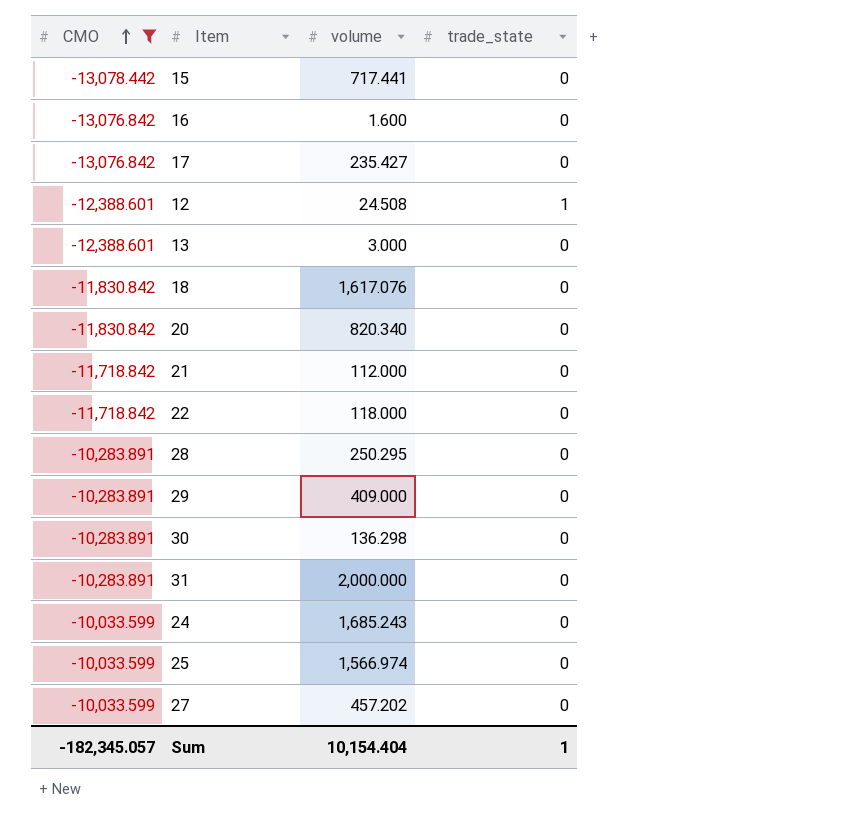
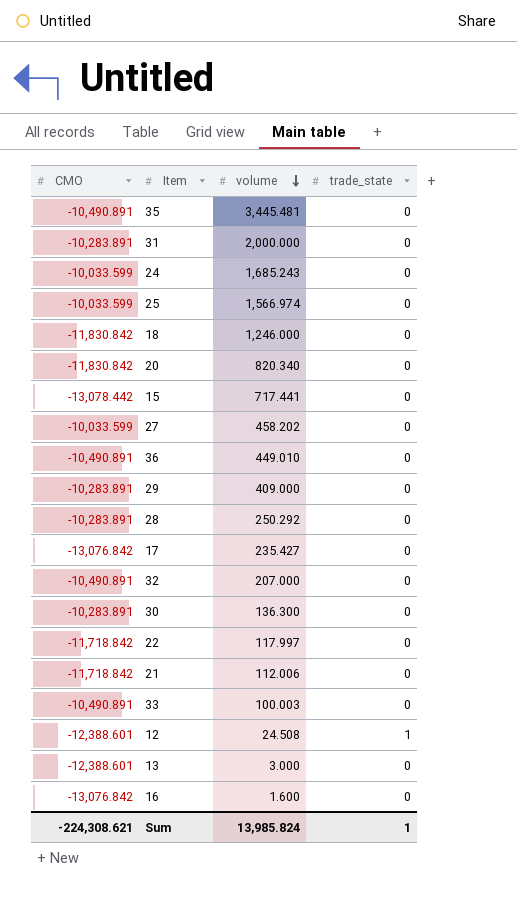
filter: CMO != -10,490.891 -> none
row order: CMO ascending -> volume descending
18 | volume: 1,617.076 -> 1,246.000
27 | volume: 457.202 -> 458.202
28 | volume: 250.295 -> 250.292
30 | volume: 136.298 -> 136.300
22 | volume: 118.000 -> 117.997
21 | volume: 112.000 -> 112.006
Sum | CMO: -182,345.057 -> -224,308.621
Sum | volume: 10,154.404 -> 13,985.824

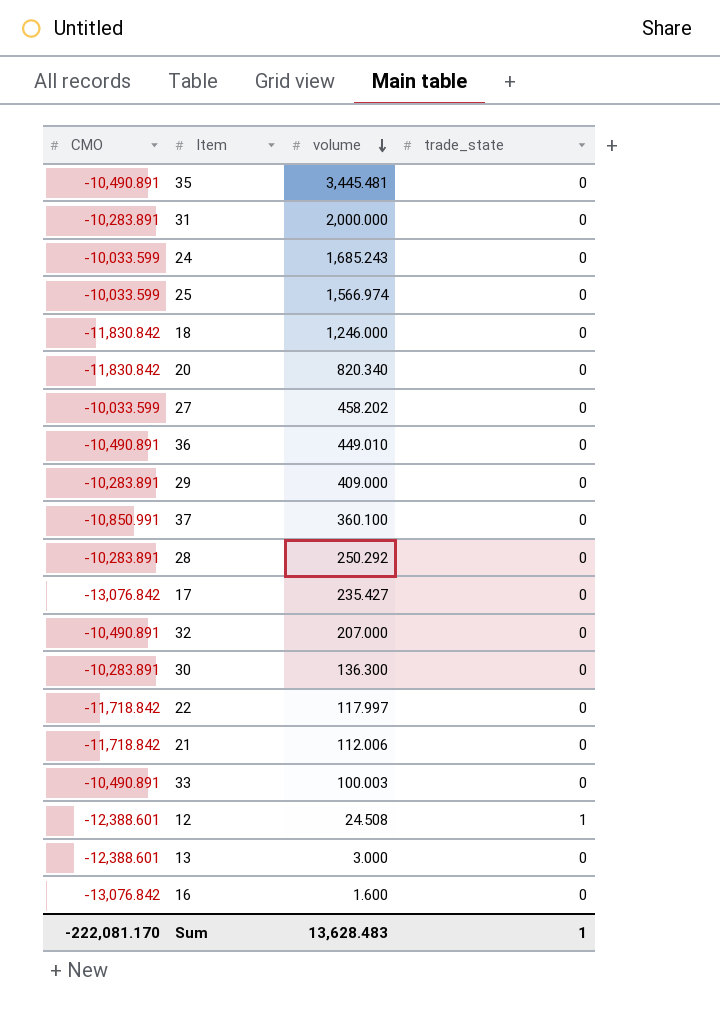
row 15: -13,078.442 | 717.441 | 0 -> none
row 37: none -> -10,850.991 | 360.100 | 0
Sum | CMO: -224,308.621 -> -222,081.170
Sum | volume: 13,985.824 -> 13,628.483

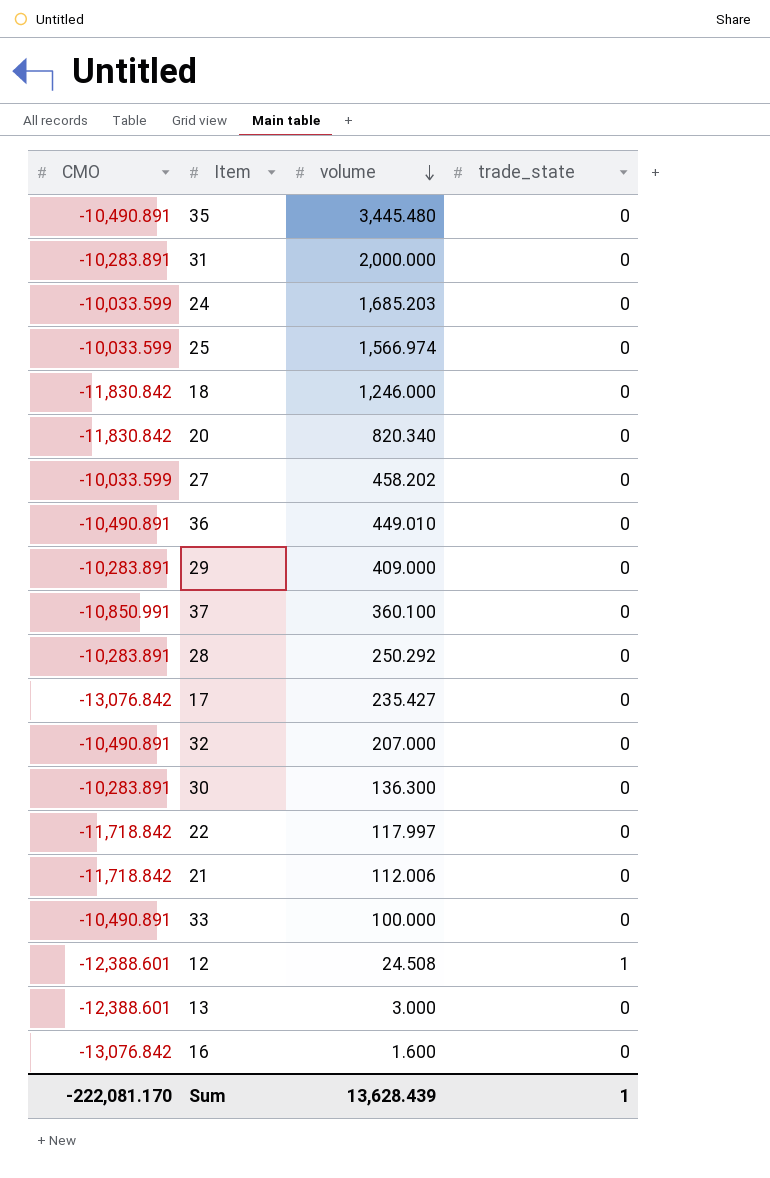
35 | volume: 3,445.481 -> 3,445.480
24 | volume: 1,685.243 -> 1,685.203
33 | volume: 100.003 -> 100.000
Sum | volume: 13,628.483 -> 13,628.439

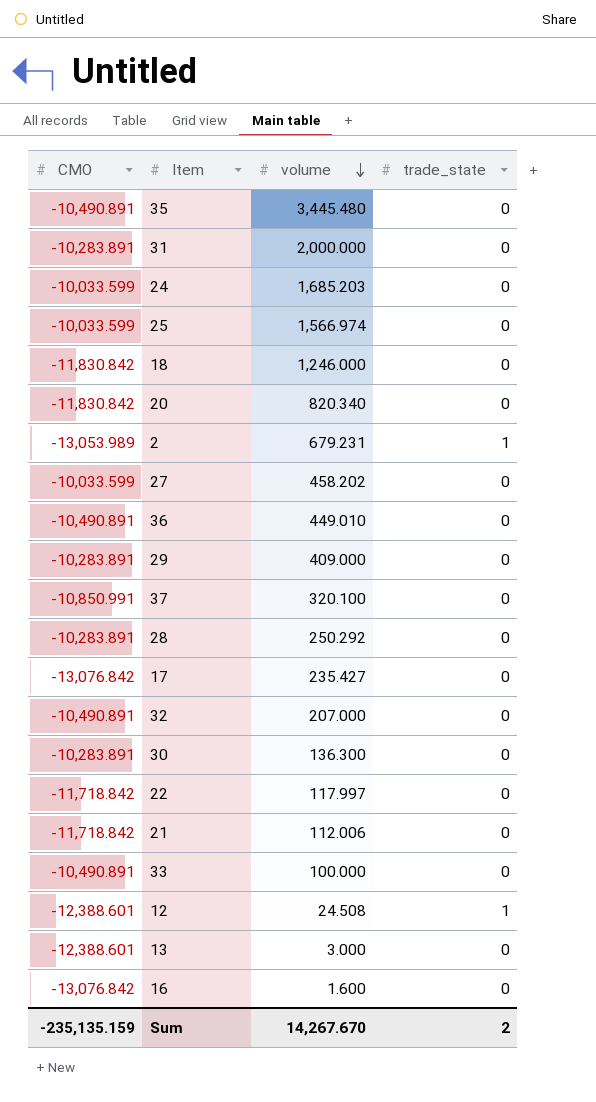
row 2: none -> -13,053.989 | 679.231 | 1
37 | volume: 360.100 -> 320.100
Sum | CMO: -222,081.170 -> -235,135.159
Sum | volume: 13,628.439 -> 14,267.670
Sum | trade_state: 1 -> 2

